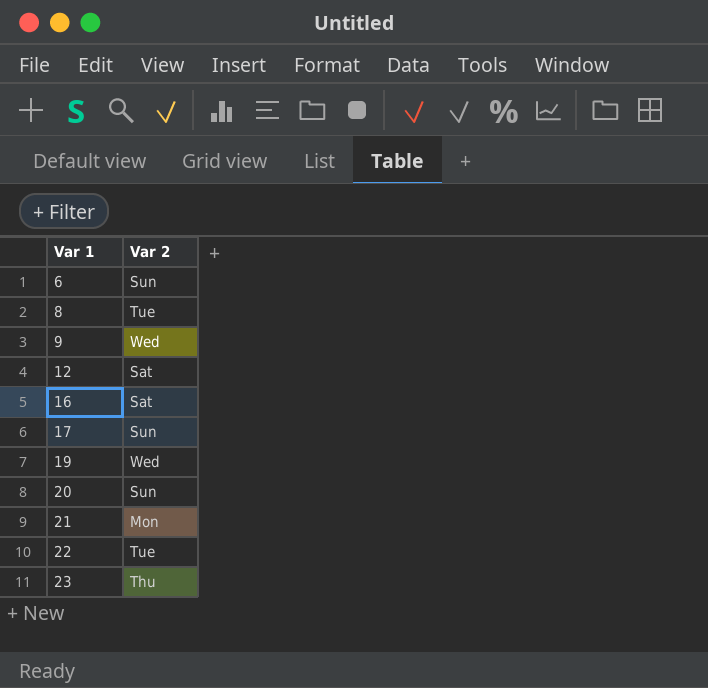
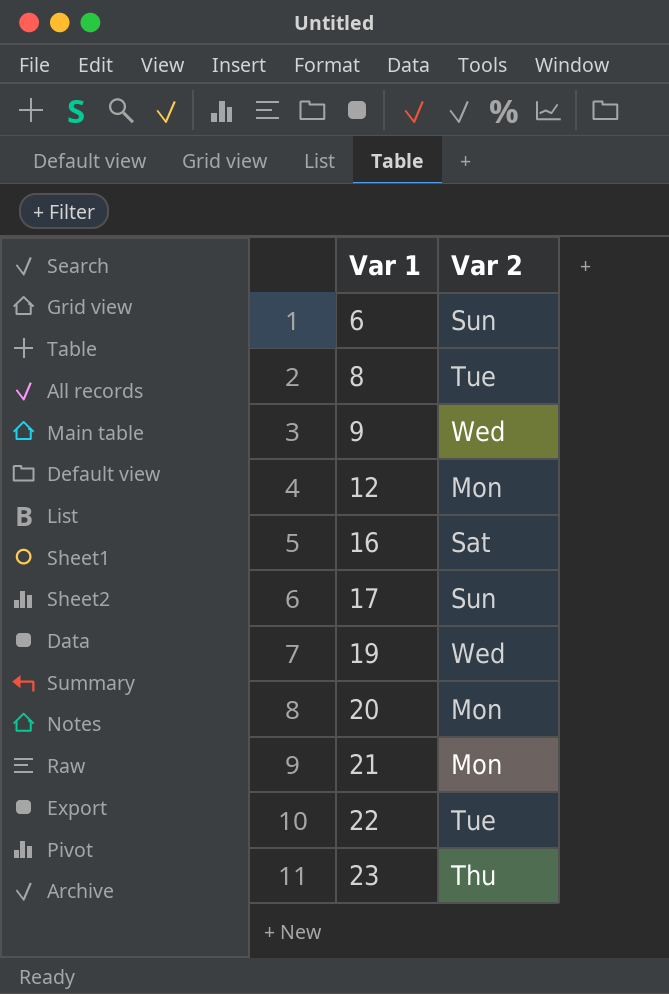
12 | Var 2: Sat -> Mon
20 | Var 2: Sun -> Mon

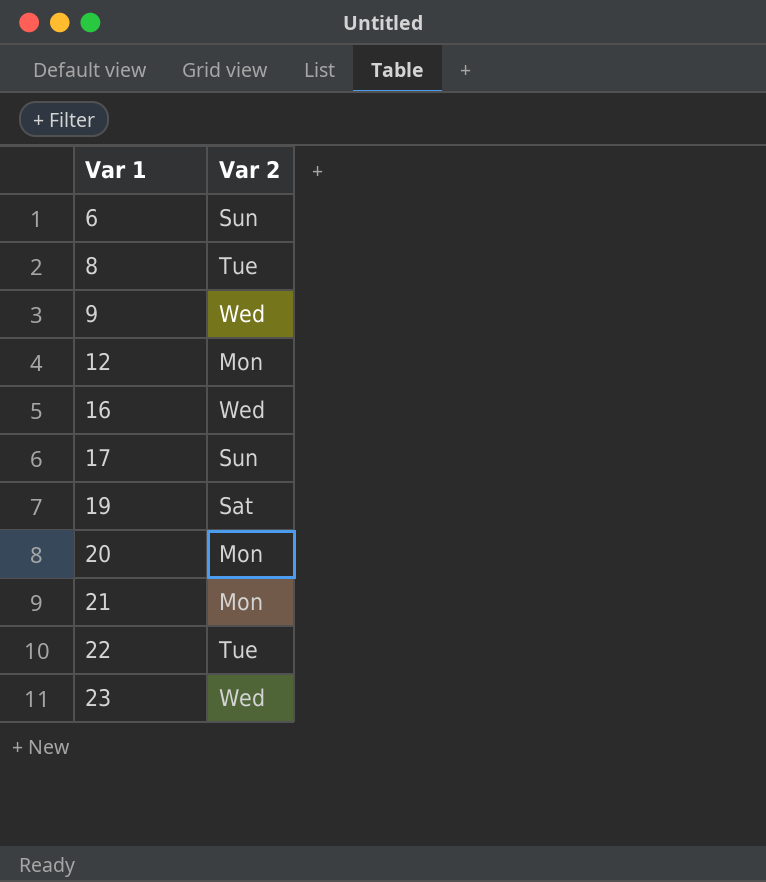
16 | Var 2: Sat -> Wed
19 | Var 2: Wed -> Sat
23 | Var 2: Thu -> Wed

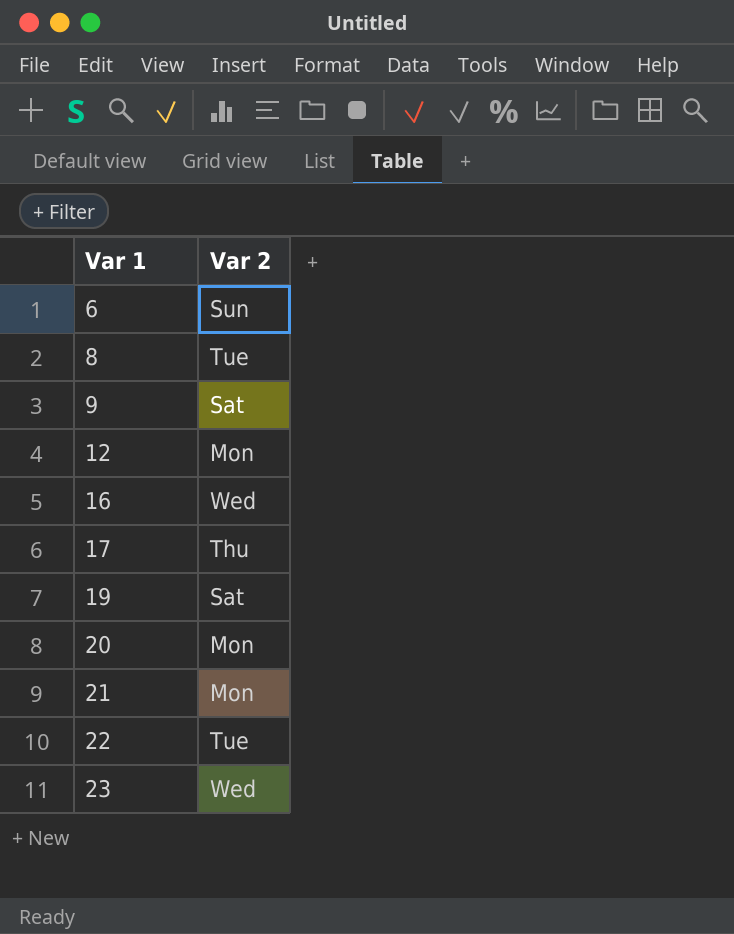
9 | Var 2: Wed -> Sat
17 | Var 2: Sun -> Thu

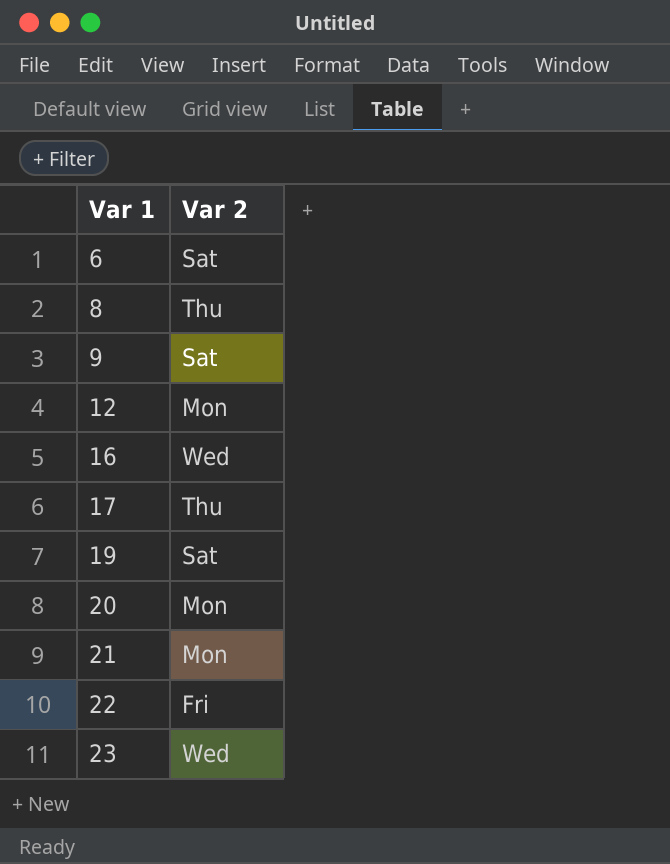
6 | Var 2: Sun -> Sat
8 | Var 2: Tue -> Thu
22 | Var 2: Tue -> Fri

